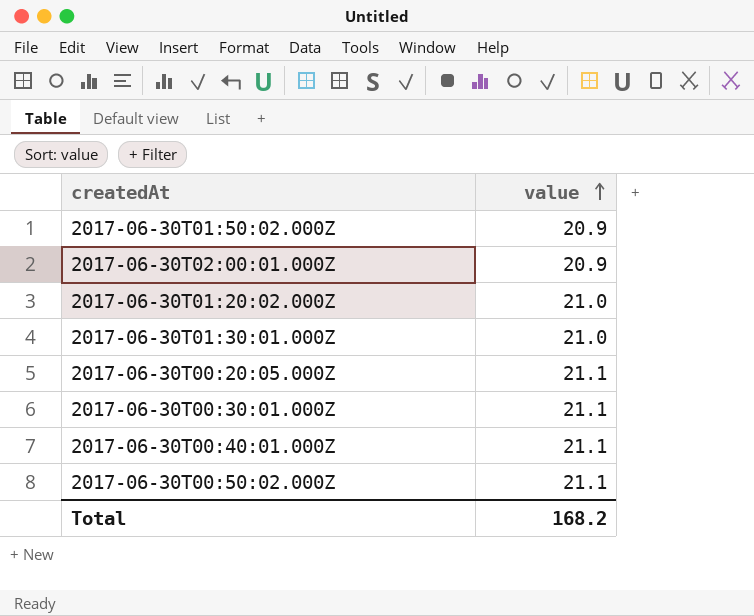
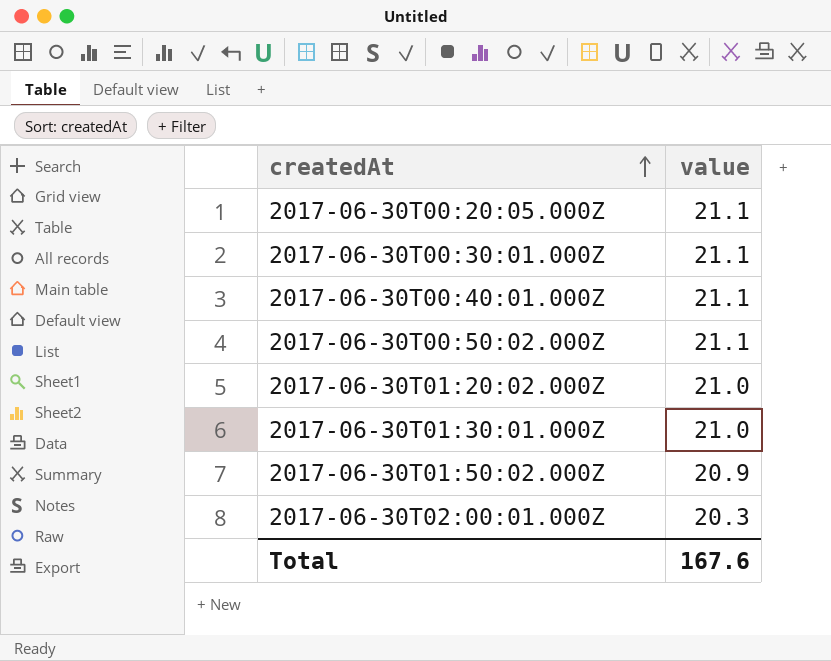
row order: value ascending -> createdAt ascending
2017-06-30T02:00:01.000Z | value: 20.9 -> 20.3
Total | value: 168.2 -> 167.6

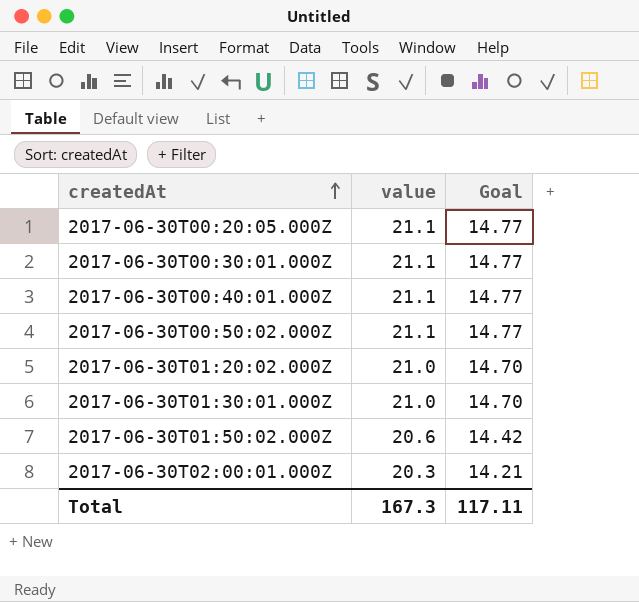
column Goal | formula: none -> [value] * 0.7
2017-06-30T01:50:02.000Z | value: 20.9 -> 20.6
Total | value: 167.6 -> 167.3

